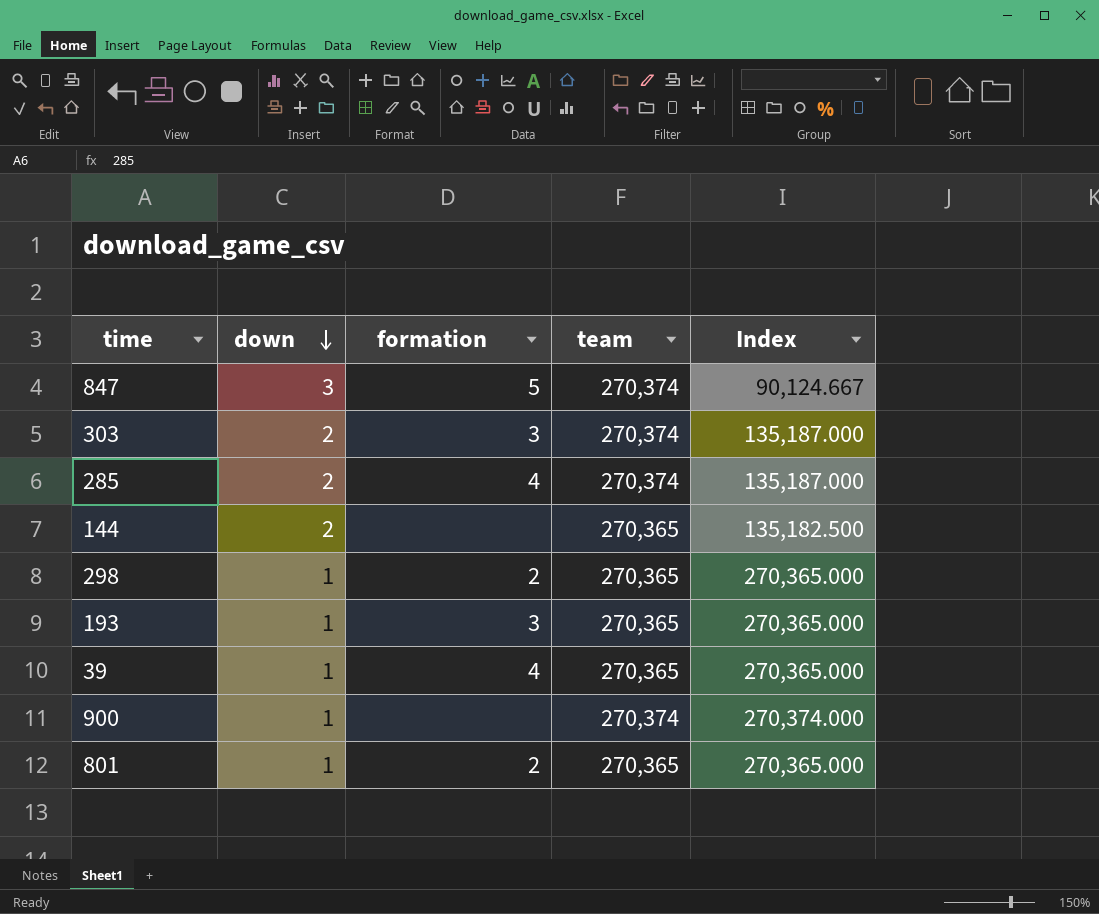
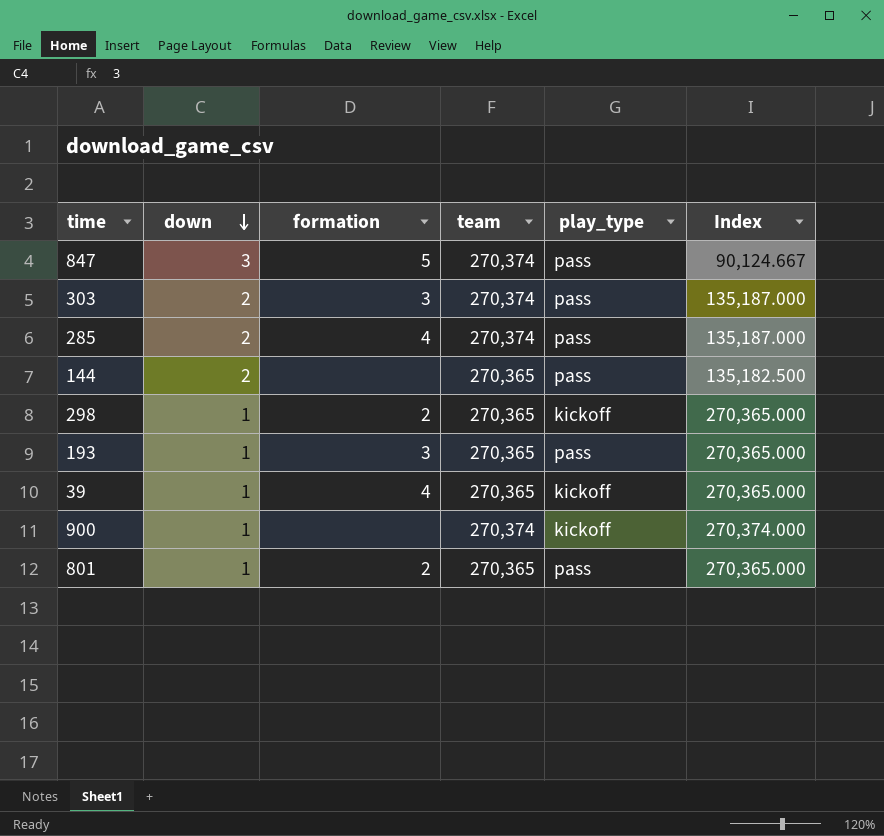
column play_type | position: none -> 5

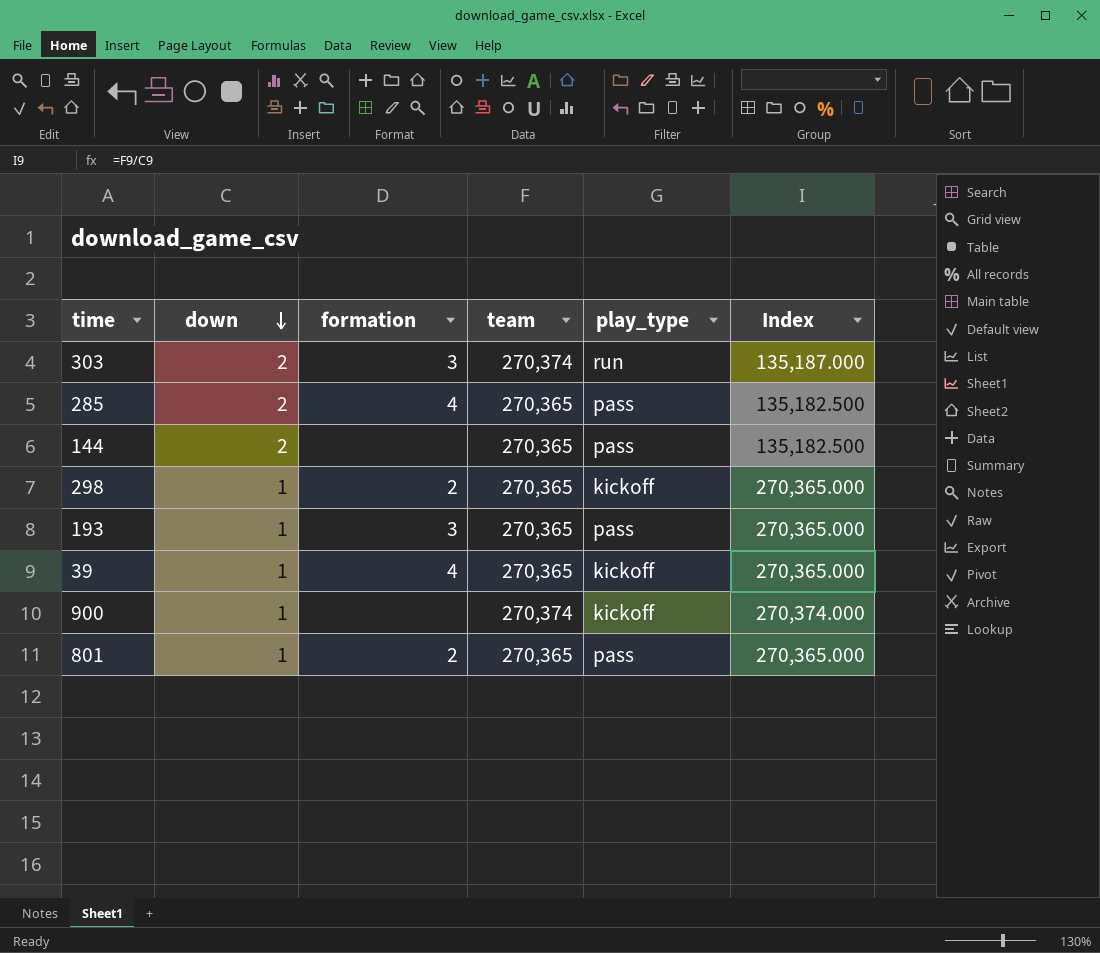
row 847: 3 | 5 | 270,374 | pass | 90,124.667 -> none
303 | play_type: pass -> run
285 | team: 270,374 -> 270,365
285 | Index: 135,187.000 -> 135,182.500

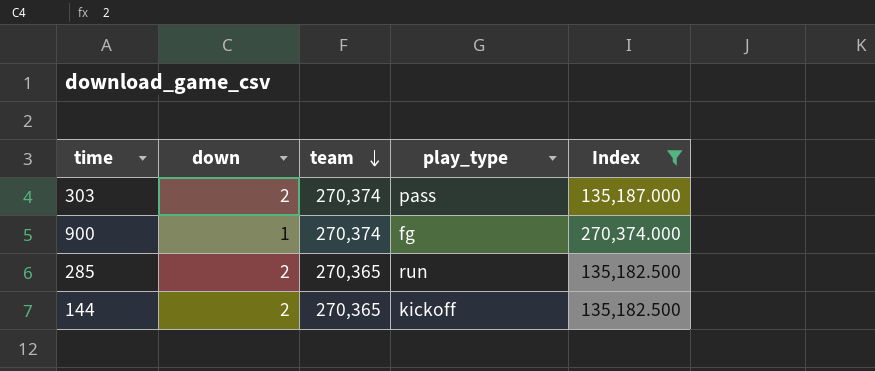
filter: none -> Index != 270,365.000
row order: down descending -> team descending
column formation | position: 3 -> none
303 | play_type: run -> pass
900 | play_type: kickoff -> fg
285 | play_type: pass -> run
144 | play_type: pass -> kickoff

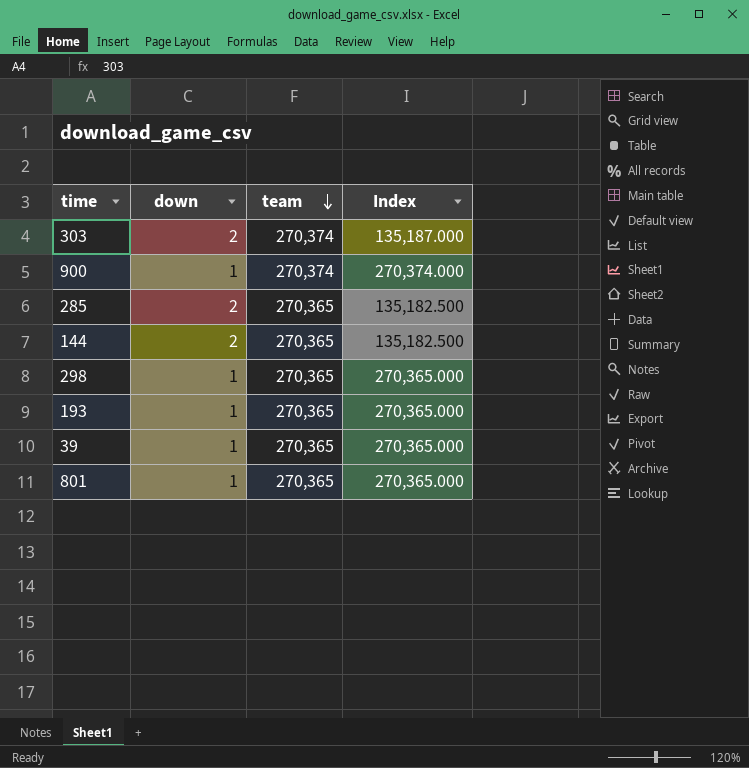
filter: Index != 270,365.000 -> none
column play_type | position: 4 -> none

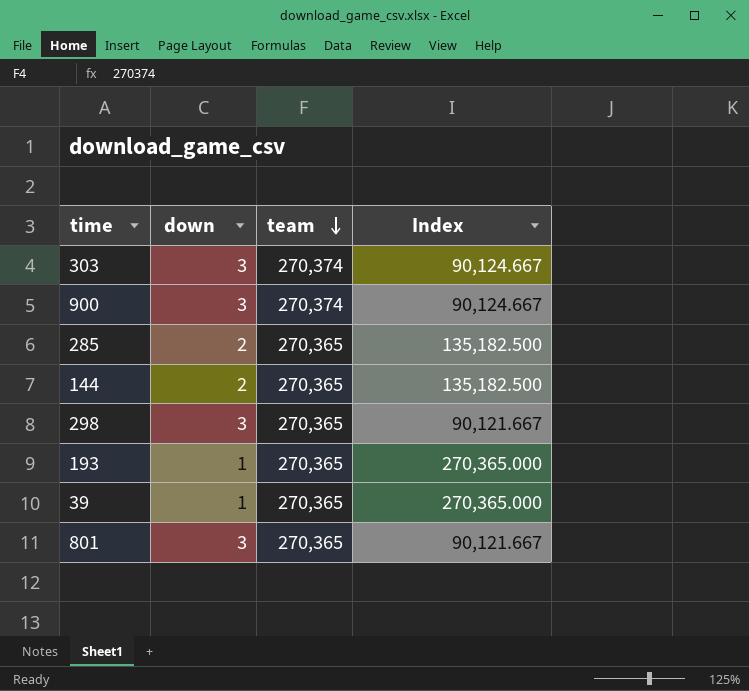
303 | down: 2 -> 3
303 | Index: 135,187.000 -> 90,124.667
900 | down: 1 -> 3
900 | Index: 270,374.000 -> 90,124.667
298 | down: 1 -> 3
298 | Index: 270,365.000 -> 90,121.667
801 | down: 1 -> 3
801 | Index: 270,365.000 -> 90,121.667

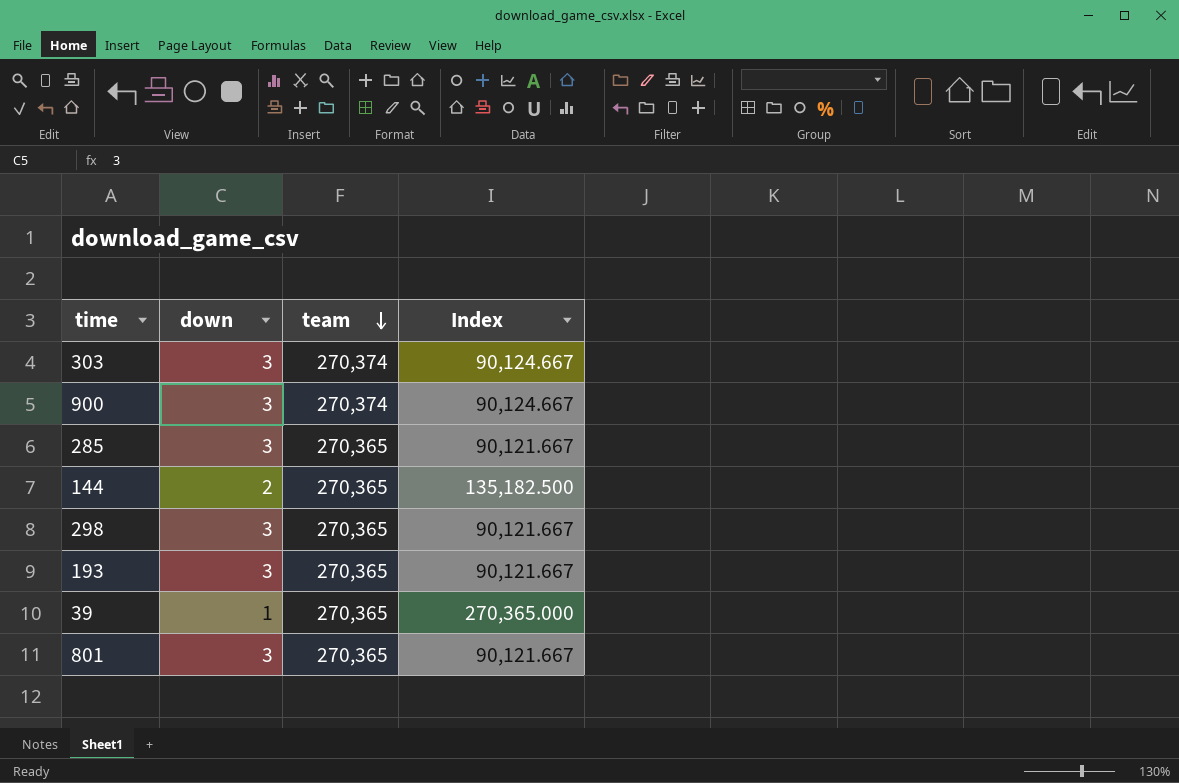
285 | down: 2 -> 3
285 | Index: 135,182.500 -> 90,121.667
193 | down: 1 -> 3
193 | Index: 270,365.000 -> 90,121.667

